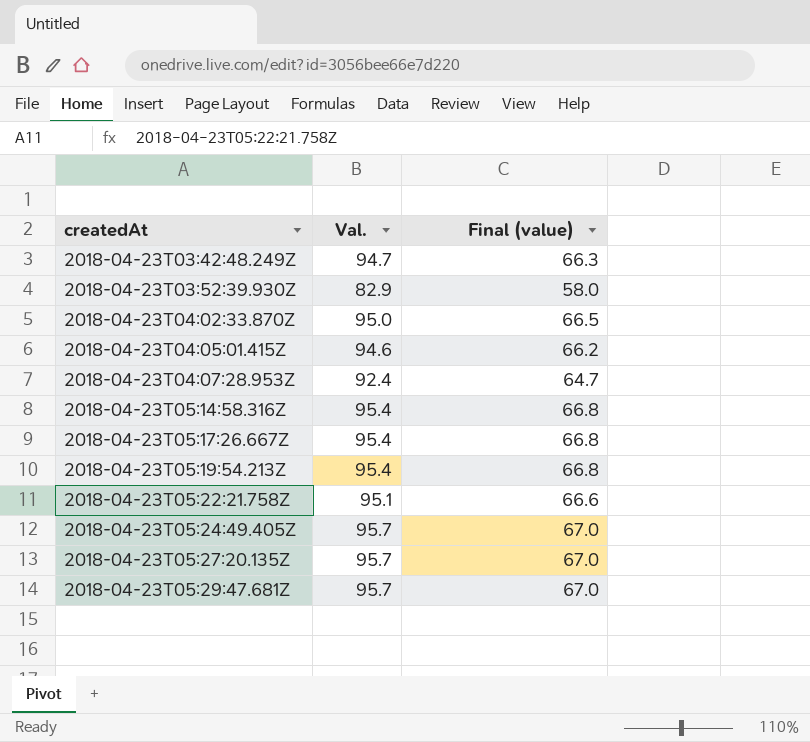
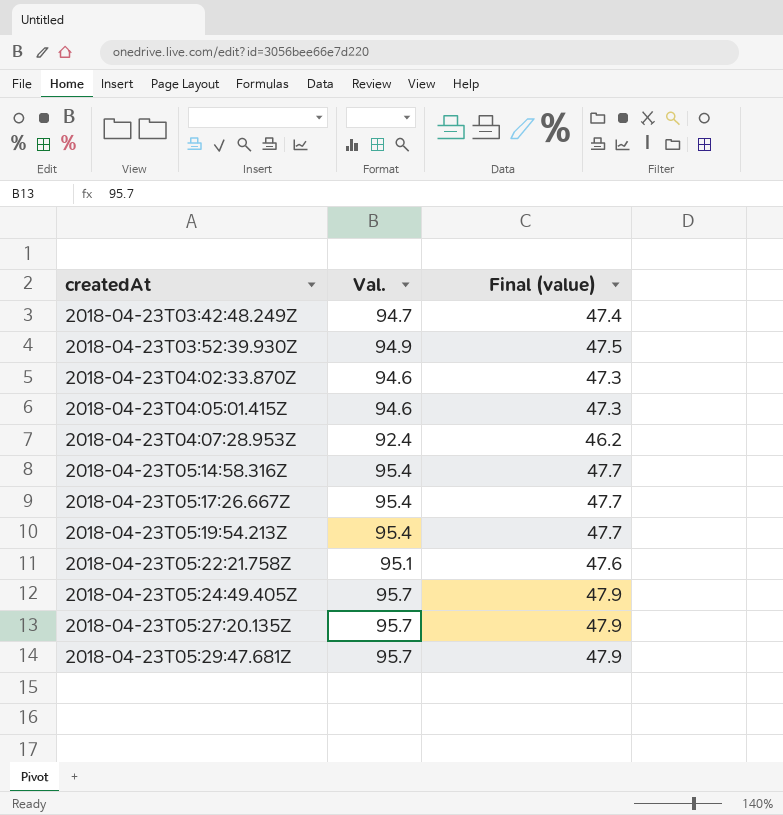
column Final (value) | formula: [Val.] * 0.7 -> [Val.] * 0.5
2018-04-23T03:52:39.930Z | Val.: 82.9 -> 94.9
2018-04-23T04:02:33.870Z | Val.: 95.0 -> 94.6

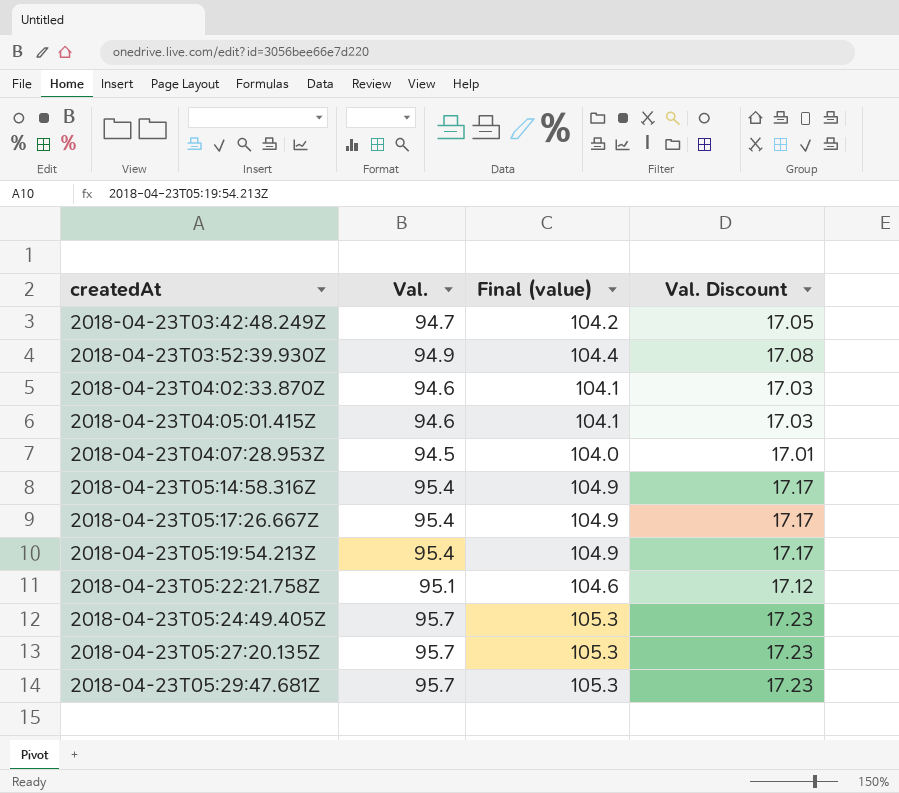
column Final (value) | formula: [Val.] * 0.5 -> [Val.] * 1.1
column Val. Discount | formula: none -> [Val.] * 0.18
2018-04-23T04:07:28.953Z | Val.: 92.4 -> 94.5

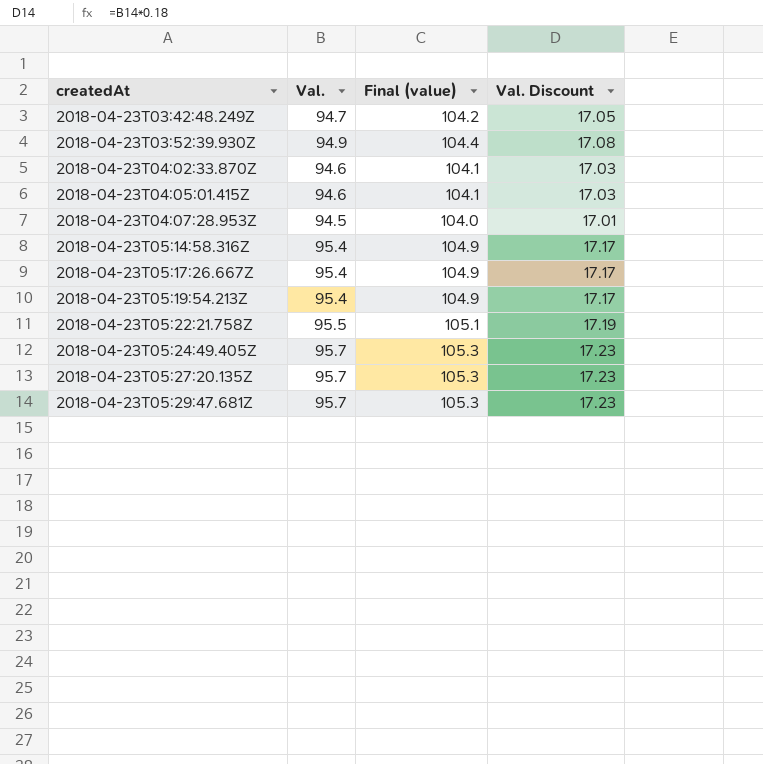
2018-04-23T05:22:21.758Z | Val.: 95.1 -> 95.5
2018-04-23T05:22:21.758Z | Final (value): 104.6 -> 105.1
2018-04-23T05:22:21.758Z | Val. Discount: 17.12 -> 17.19

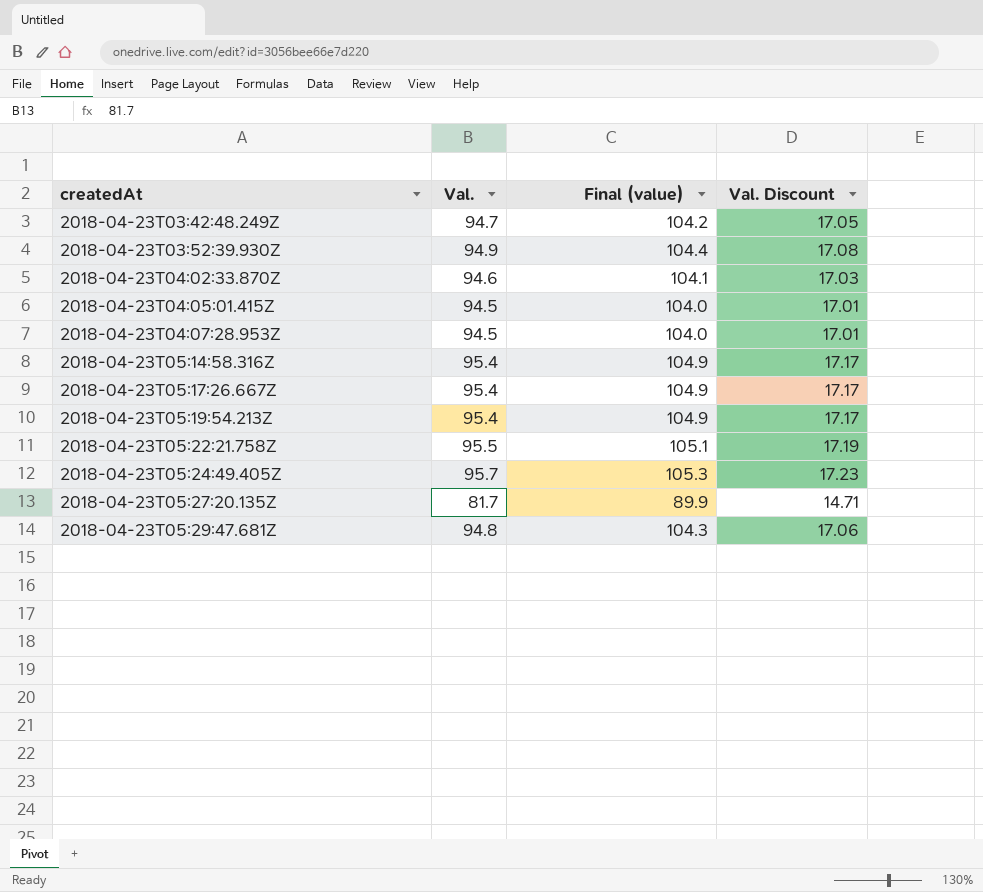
2018-04-23T04:05:01.415Z | Val.: 94.6 -> 94.5
2018-04-23T04:05:01.415Z | Final (value): 104.1 -> 104.0
2018-04-23T04:05:01.415Z | Val. Discount: 17.03 -> 17.01
2018-04-23T05:27:20.135Z | Val.: 95.7 -> 81.7
2018-04-23T05:27:20.135Z | Final (value): 105.3 -> 89.9
2018-04-23T05:27:20.135Z | Val. Discount: 17.23 -> 14.71
2018-04-23T05:29:47.681Z | Val.: 95.7 -> 94.8
2018-04-23T05:29:47.681Z | Final (value): 105.3 -> 104.3
2018-04-23T05:29:47.681Z | Val. Discount: 17.23 -> 17.06

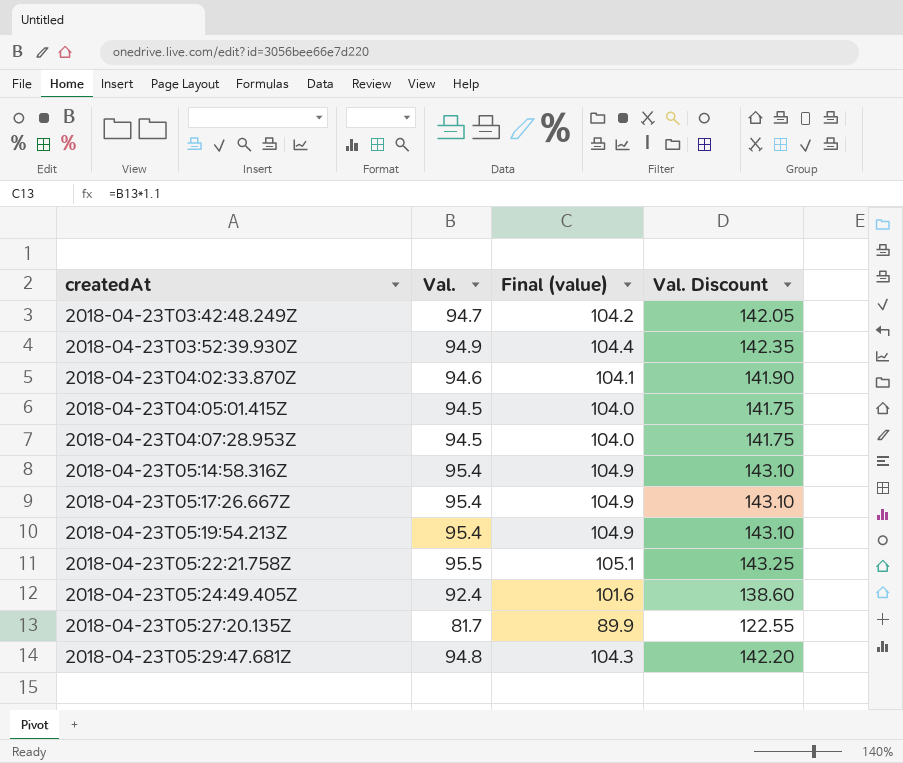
column Val. Discount | formula: [Val.] * 0.18 -> [Val.] * 1.5
2018-04-23T05:24:49.405Z | Val.: 95.7 -> 92.4
2018-04-23T05:24:49.405Z | Final (value): 105.3 -> 101.6

